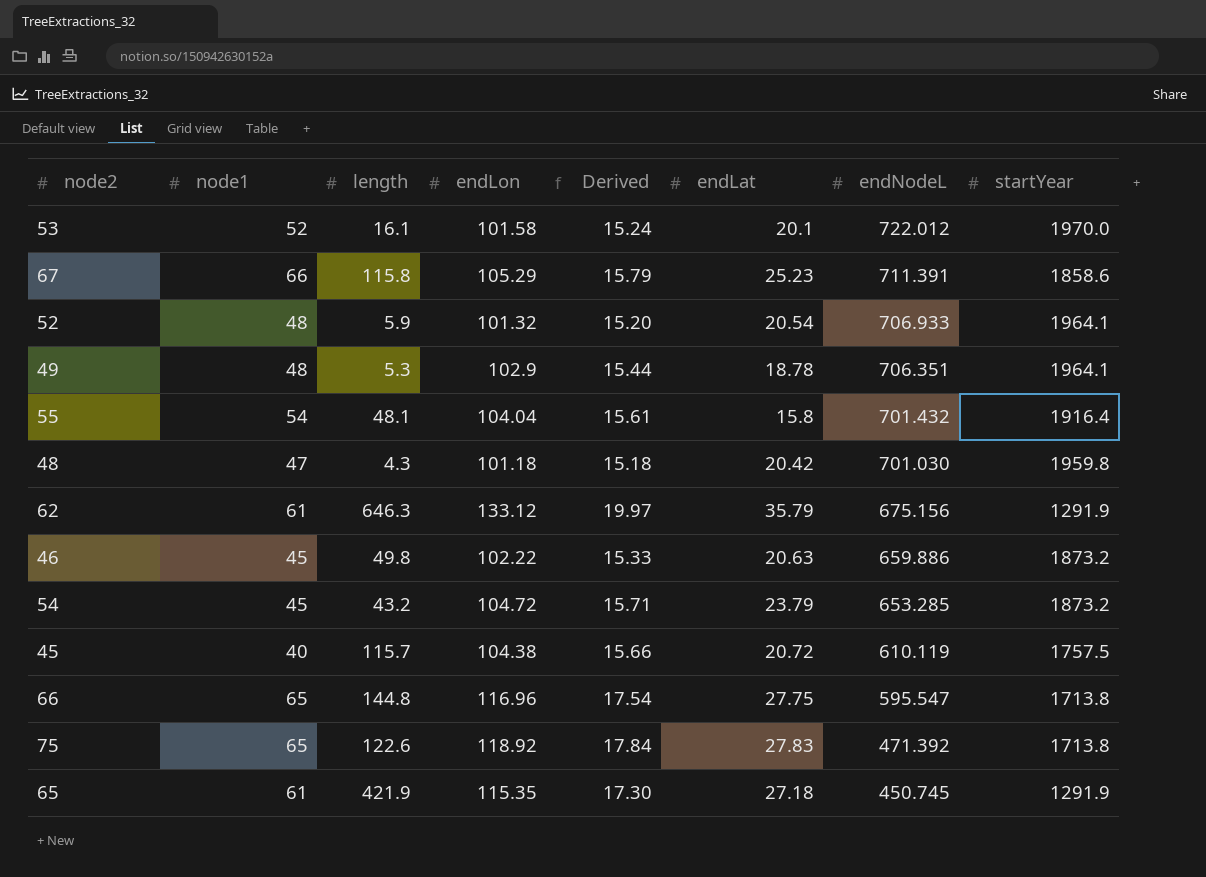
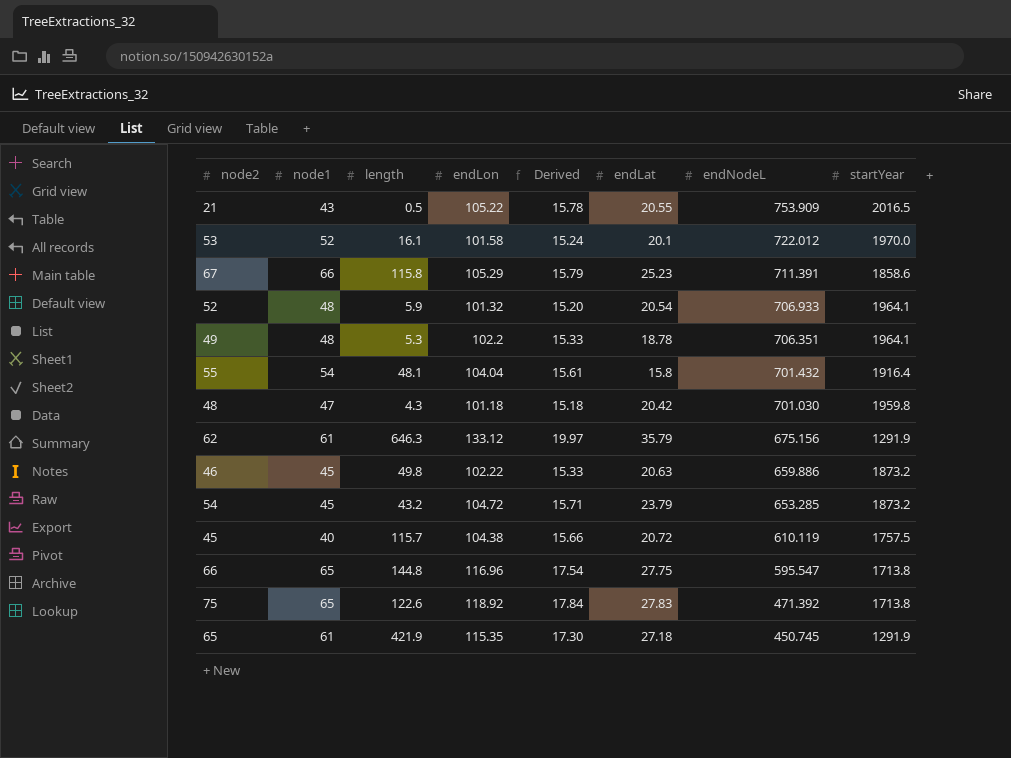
row 21: none -> 43 | 0.5 | 105.22 | 15.78 | 20.55 | 753.909 | 2016.5
49 | endLon: 102.9 -> 102.2
49 | Derived: 15.44 -> 15.33

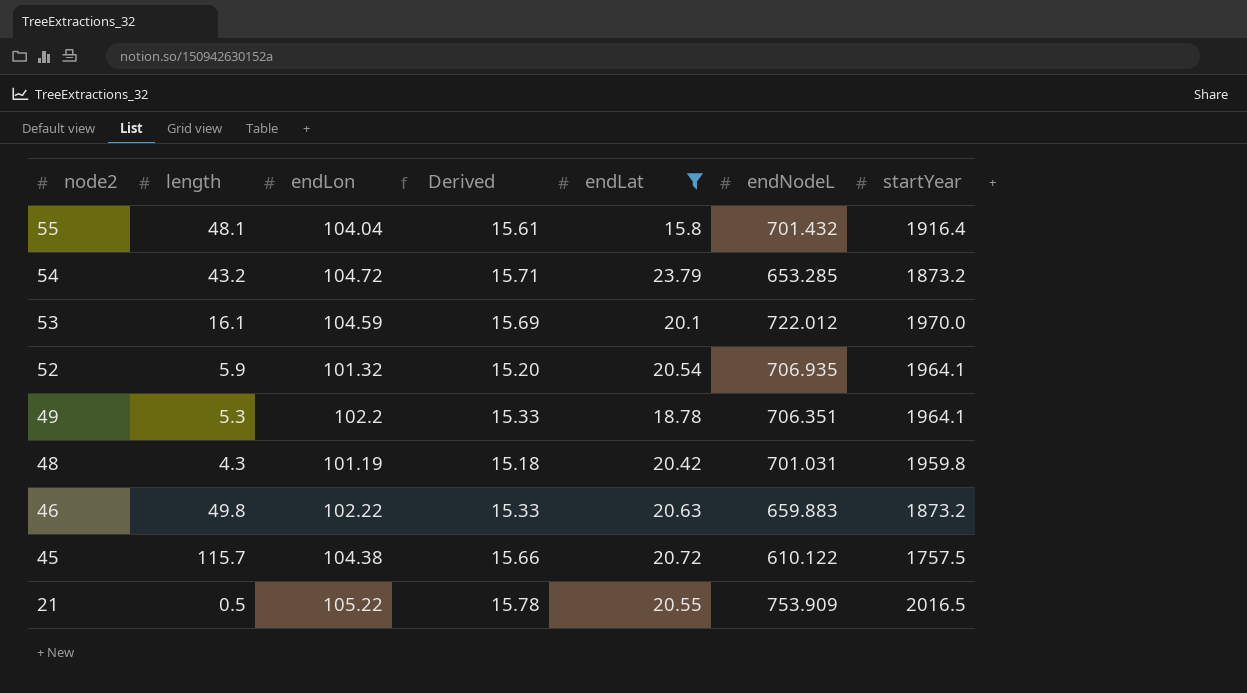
filter: none -> endLat <= 23.79
row order: endNodeL descending -> node2 descending
column node1 | position: 2 -> none
53 | endLon: 101.58 -> 104.59
53 | Derived: 15.24 -> 15.69
52 | endNodeL: 706.933 -> 706.935
48 | endLon: 101.18 -> 101.19
48 | endNodeL: 701.030 -> 701.031
46 | endNodeL: 659.886 -> 659.883
45 | endNodeL: 610.119 -> 610.122

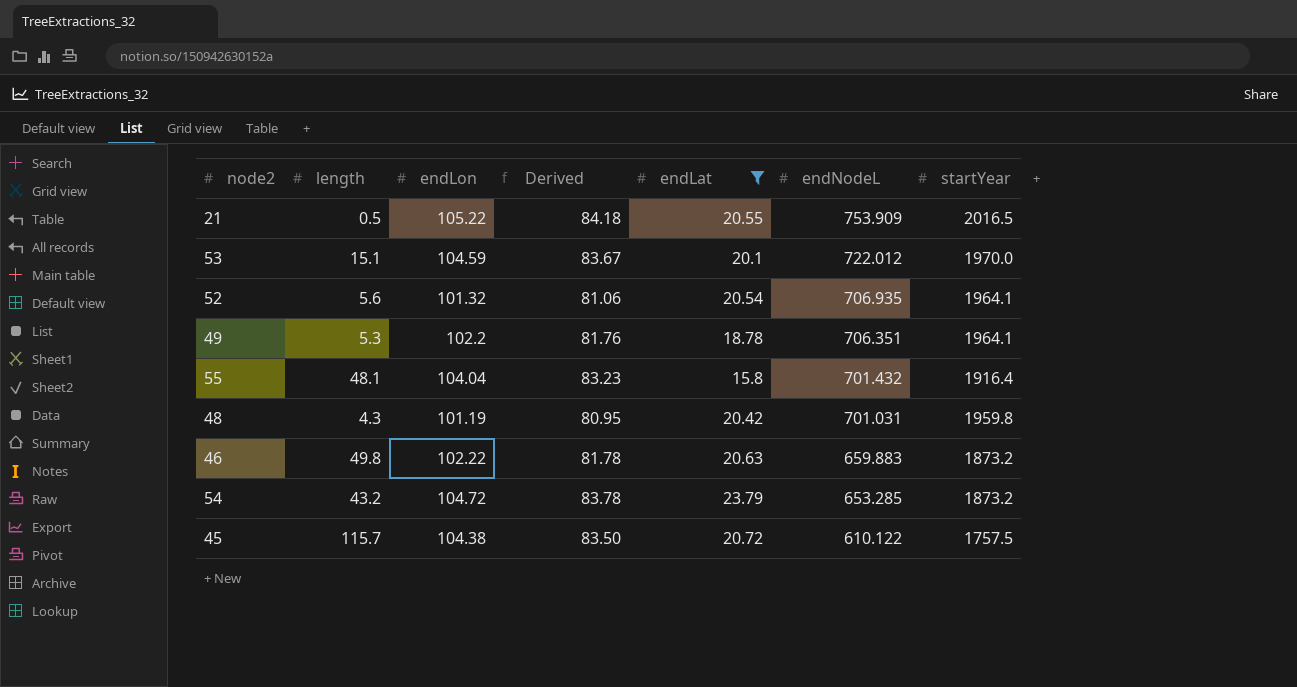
row order: node2 descending -> endNodeL descending
column Derived | formula: [endLon] * 0.15 -> [endLon] * 0.8
53 | length: 16.1 -> 15.1
52 | length: 5.9 -> 5.6

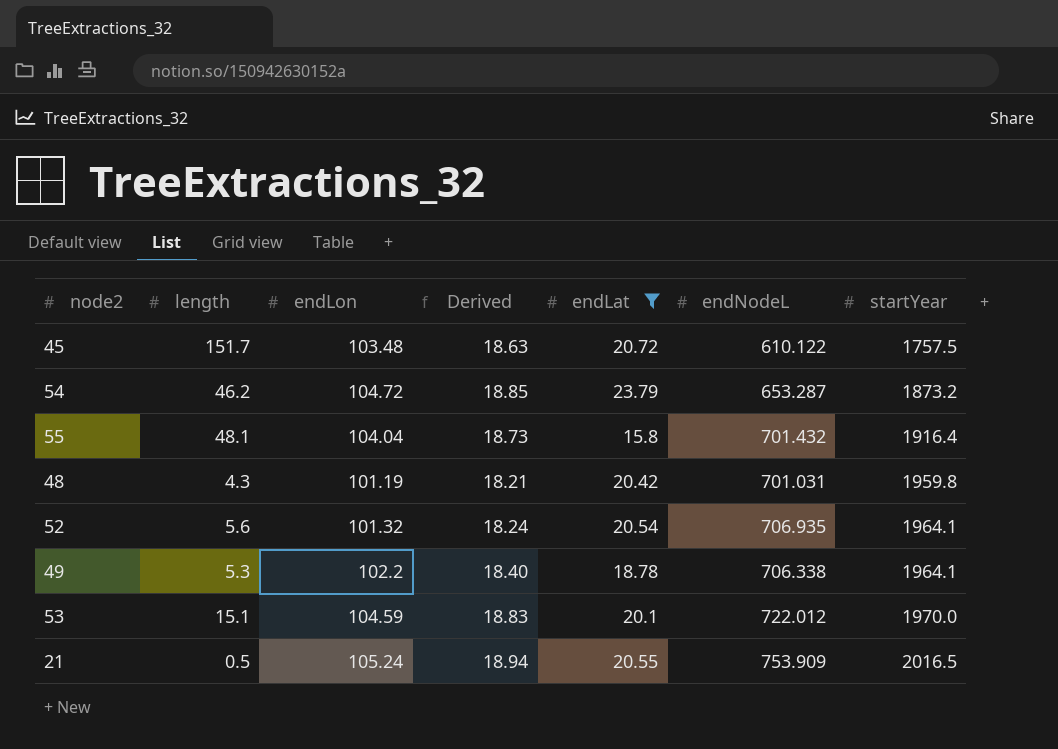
row order: endNodeL descending -> startYear ascending
column Derived | formula: [endLon] * 0.8 -> [endLon] * 0.18
row 46: 49.8 | 102.22 | 81.78 | 20.63 | 659.883 | 1873.2 -> none
45 | length: 115.7 -> 151.7
45 | endLon: 104.38 -> 103.48
54 | length: 43.2 -> 46.2
54 | endNodeL: 653.285 -> 653.287
49 | endNodeL: 706.351 -> 706.338
21 | endLon: 105.22 -> 105.24

